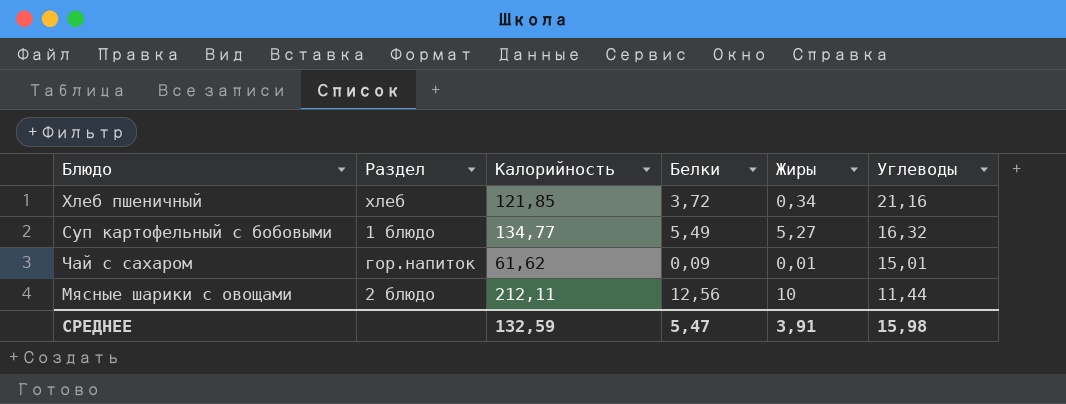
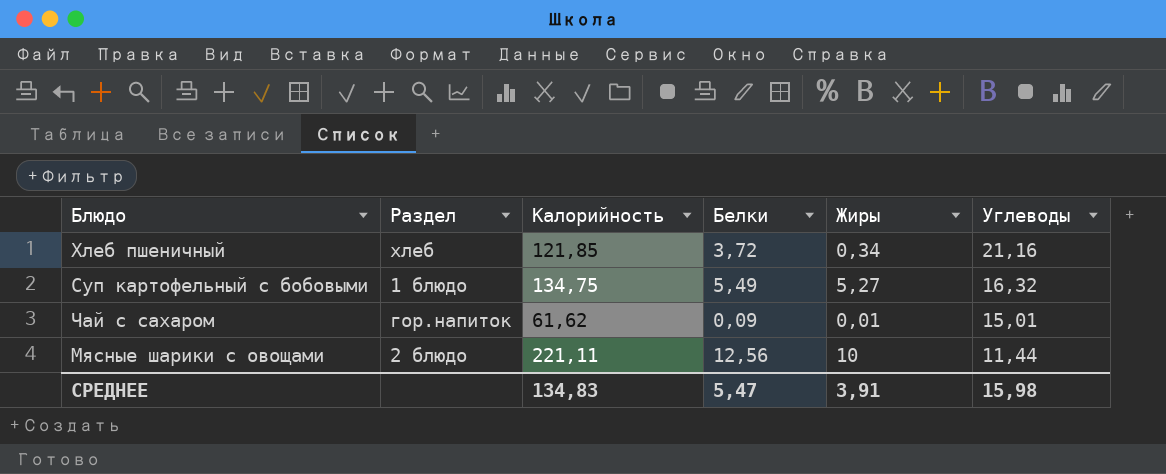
Суп картофельный с бобовыми | Калорийность: 134,77 -> 134,75
Мясные шарики с овощами | Калорийность: 212,11 -> 221,11
СРЕДНЕЕ | Калорийность: 132,59 -> 134,83

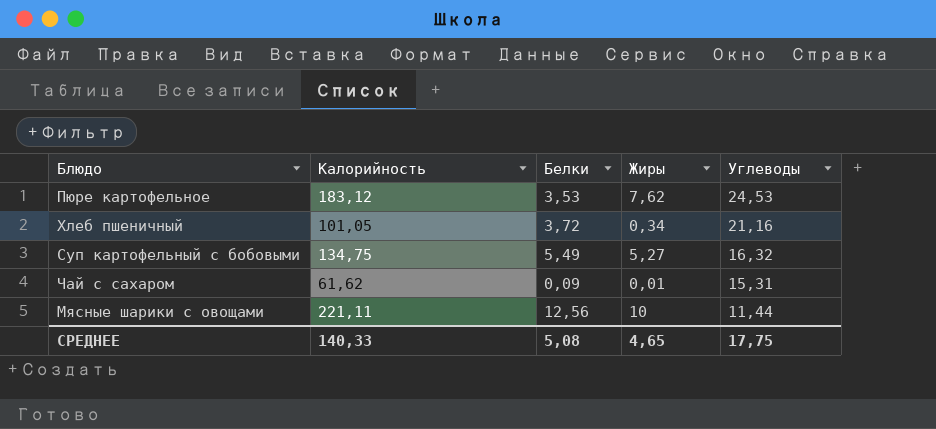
column Раздел | position: 2 -> none
row Пюре картофельное: none -> 183,12 | 3,53 | 7,62 | 24,53
Хлеб пшеничный | Калорийность: 121,85 -> 101,05
Чай с сахаром | Углеводы: 15,01 -> 15,31
СРЕДНЕЕ | Калорийность: 134,83 -> 140,33
СРЕДНЕЕ | Белки: 5,47 -> 5,08
СРЕДНЕЕ | Жиры: 3,91 -> 4,65
СРЕДНЕЕ | Углеводы: 15,98 -> 17,75

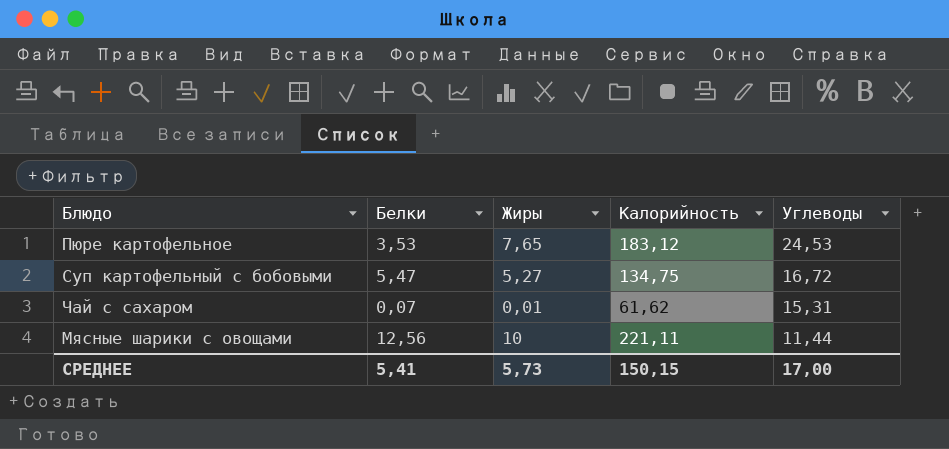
column Калорийность | position: 2 -> 4
row Хлеб пшеничный: 101,05 | 3,72 | 0,34 | 21,16 -> none
Пюре картофельное | Жиры: 7,62 -> 7,65
Суп картофельный с бобовыми | Белки: 5,49 -> 5,47
Суп картофельный с бобовыми | Углеводы: 16,32 -> 16,72
Чай с сахаром | Белки: 0,09 -> 0,07
СРЕДНЕЕ | Белки: 5,08 -> 5,41
СРЕДНЕЕ | Жиры: 4,65 -> 5,73
СРЕДНЕЕ | Калорийность: 140,33 -> 150,15
СРЕДНЕЕ | Углеводы: 17,75 -> 17,00

